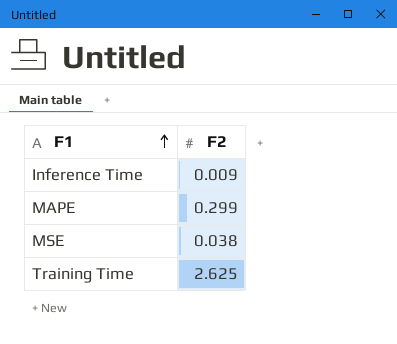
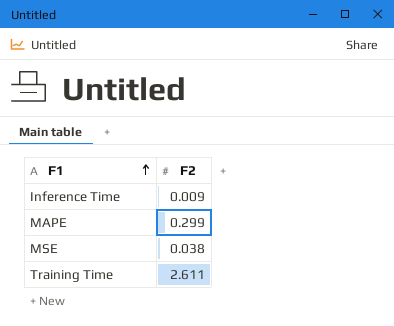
Training Time | F2: 2.625 -> 2.611

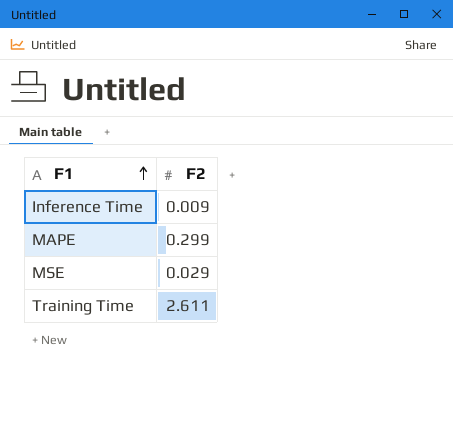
MSE | F2: 0.038 -> 0.029

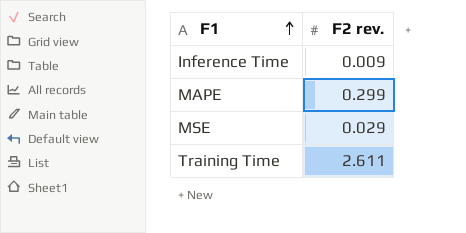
column name: F2 -> F2 rev.

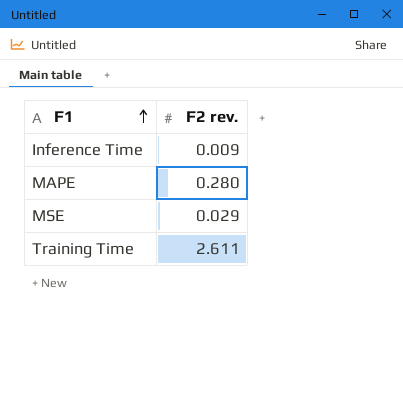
MAPE | F2 rev.: 0.299 -> 0.280

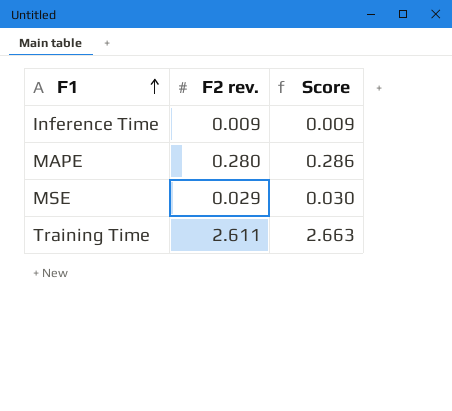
column Score | formula: none -> [F2 rev.] * 1.02

